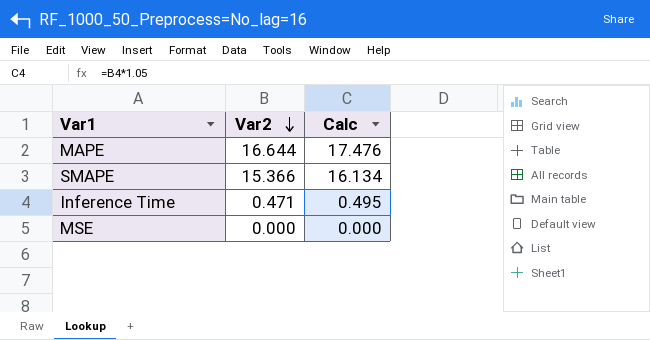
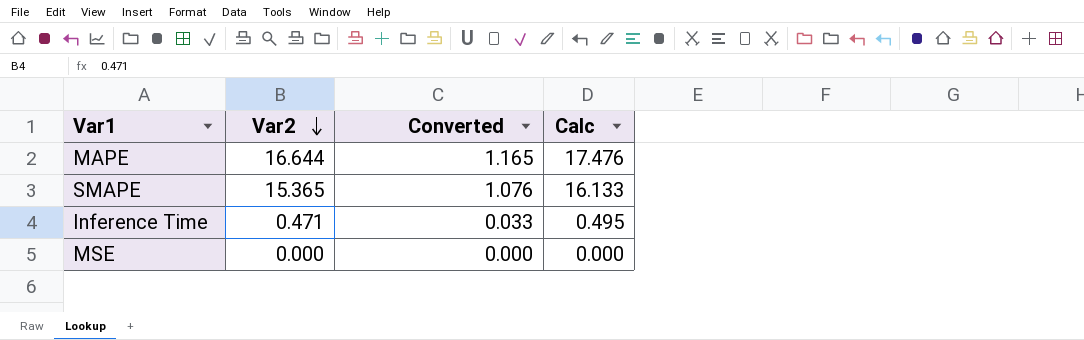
column Converted | formula: none -> [Var2] * 0.07
SMAPE | Var2: 15.366 -> 15.365
SMAPE | Calc: 16.134 -> 16.133

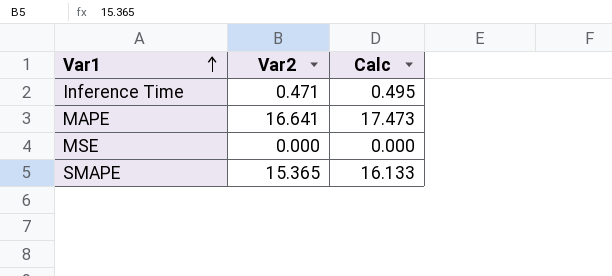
row order: Var2 descending -> Var1 ascending
column Converted | formula: [Var2] * 0.07 -> none
MAPE | Var2: 16.644 -> 16.641
MAPE | Calc: 17.476 -> 17.473

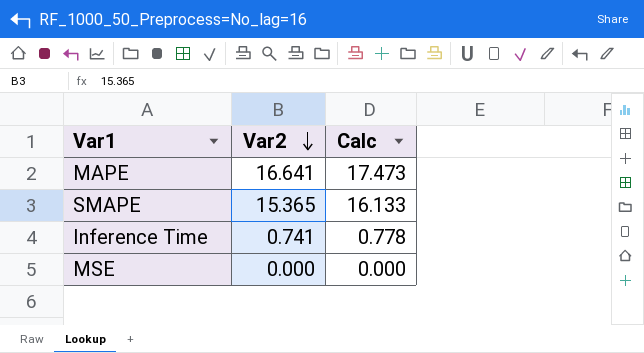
row order: Var1 ascending -> Var2 descending
Inference Time | Var2: 0.471 -> 0.741
Inference Time | Calc: 0.495 -> 0.778

